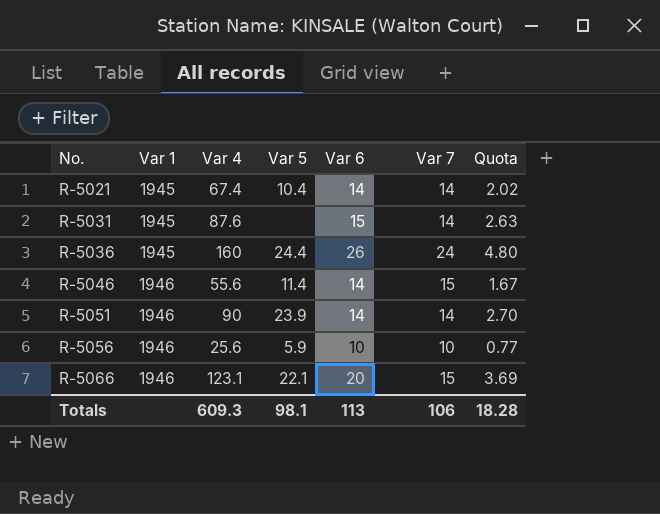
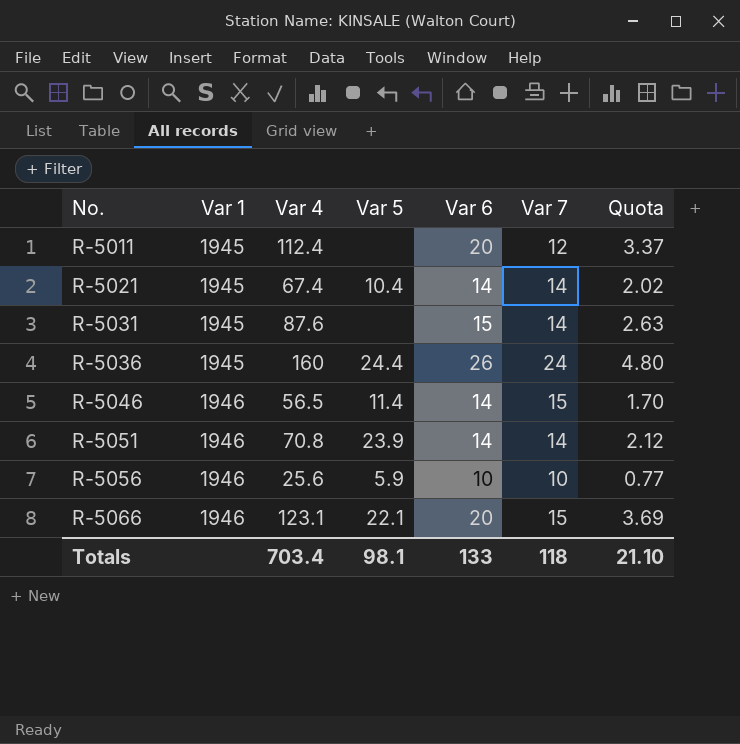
row R-5011: none -> 1945 | 112.4 | none | 20 | 12 | 3.37
R-5046 | Var 4: 55.6 -> 56.5
R-5046 | Quota: 1.67 -> 1.70
R-5051 | Var 4: 90 -> 70.8
R-5051 | Quota: 2.70 -> 2.12
Totals | Var 4: 609.3 -> 703.4
Totals | Var 6: 113 -> 133
Totals | Var 7: 106 -> 118
Totals | Quota: 18.28 -> 21.10

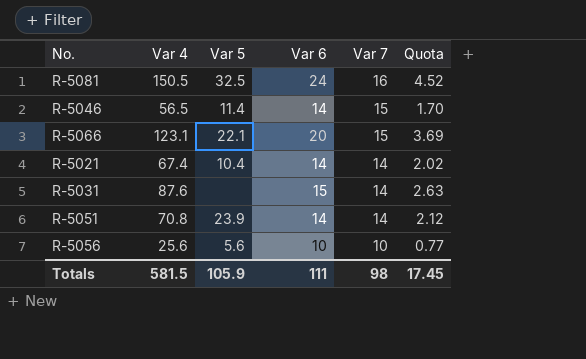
row order: No. ascending -> Var 7 descending
column Var 1 | position: 2 -> none
row R-5011: 1945 | 112.4 | none | 20 | 12 | 3.37 -> none
row R-5036: 1945 | 160 | 24.4 | 26 | 24 | 4.80 -> none
row R-5081: none -> 150.5 | 32.5 | 24 | 16 | 4.52
R-5056 | Var 5: 5.9 -> 5.6
Totals | Var 4: 703.4 -> 581.5
Totals | Var 5: 98.1 -> 105.9
Totals | Var 6: 133 -> 111
Totals | Var 7: 118 -> 98
Totals | Quota: 21.10 -> 17.45

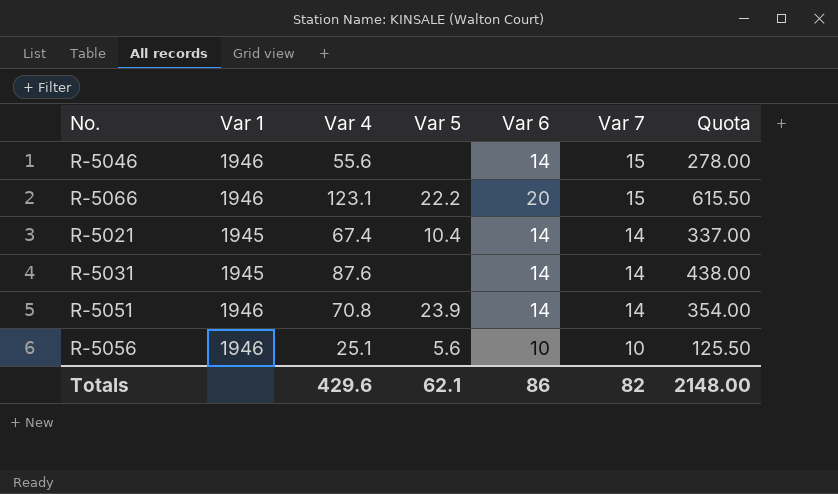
column Var 1 | position: none -> 2
column Quota | formula: [Var 4] * 0.03 -> [Var 4] * 5
row R-5081: 150.5 | 32.5 | 24 | 16 | 4.52 -> none
R-5046 | Var 4: 56.5 -> 55.6
R-5046 | Var 5: 11.4 -> none
R-5066 | Var 5: 22.1 -> 22.2
R-5031 | Var 6: 15 -> 14
R-5056 | Var 4: 25.6 -> 25.1
Totals | Var 4: 581.5 -> 429.6
Totals | Var 5: 105.9 -> 62.1
Totals | Var 6: 111 -> 86
Totals | Var 7: 98 -> 82
Totals | Quota: 17.45 -> 2148.00

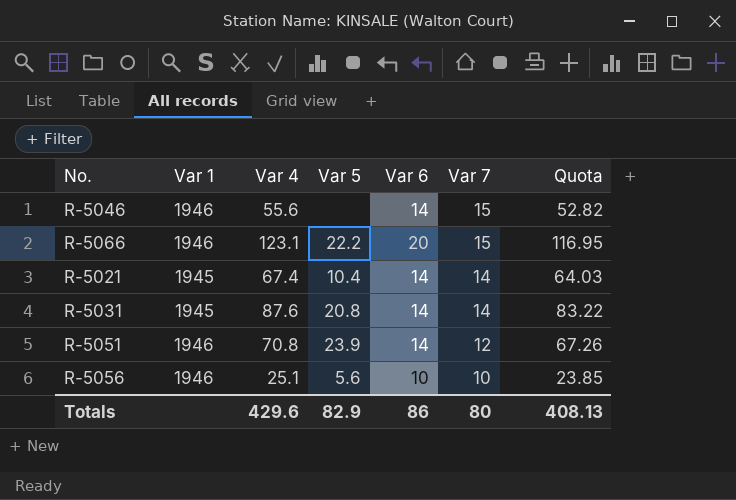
column Quota | formula: [Var 4] * 5 -> [Var 4] * 0.95
R-5031 | Var 5: none -> 20.8
R-5051 | Var 7: 14 -> 12
Totals | Var 5: 62.1 -> 82.9
Totals | Var 7: 82 -> 80
Totals | Quota: 2148.00 -> 408.13

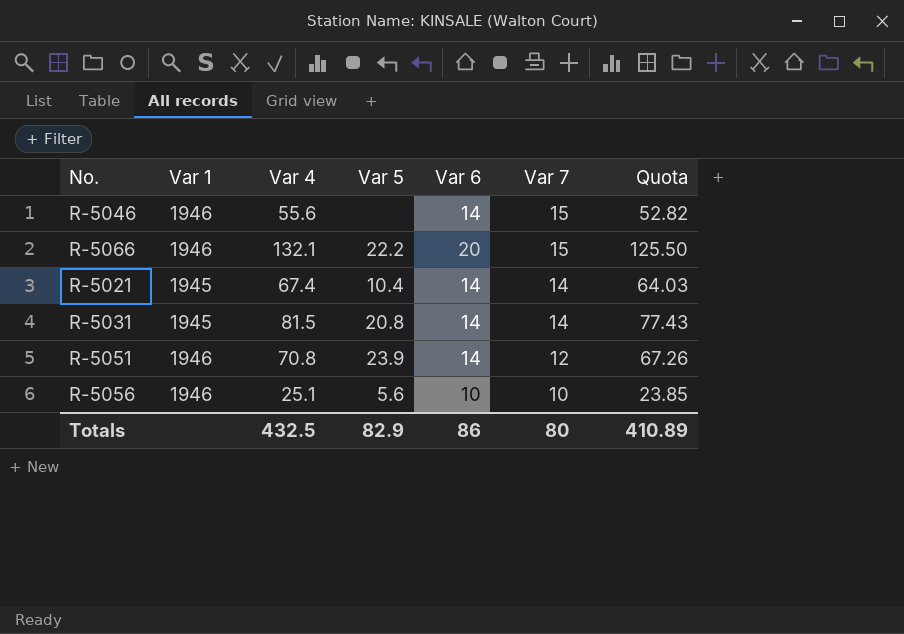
R-5066 | Var 4: 123.1 -> 132.1
R-5066 | Quota: 116.95 -> 125.50
R-5031 | Var 4: 87.6 -> 81.5
R-5031 | Quota: 83.22 -> 77.43
Totals | Var 4: 429.6 -> 432.5
Totals | Quota: 408.13 -> 410.89

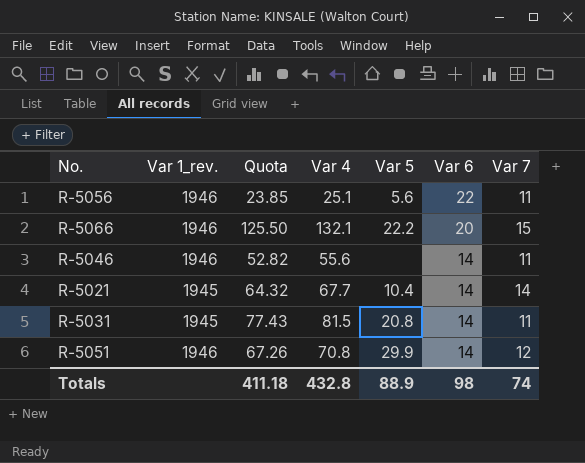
row order: Var 7 descending -> Var 6 descending
column name: Var 1 -> Var 1_rev.
column Quota | position: 7 -> 3
R-5056 | Var 6: 10 -> 22
R-5056 | Var 7: 10 -> 11
R-5046 | Var 7: 15 -> 11
R-5021 | Quota: 64.03 -> 64.32
R-5021 | Var 4: 67.4 -> 67.7
R-5031 | Var 7: 14 -> 11
R-5051 | Var 5: 23.9 -> 29.9
Totals | Quota: 410.89 -> 411.18
Totals | Var 4: 432.5 -> 432.8
Totals | Var 5: 82.9 -> 88.9
Totals | Var 6: 86 -> 98
Totals | Var 7: 80 -> 74

